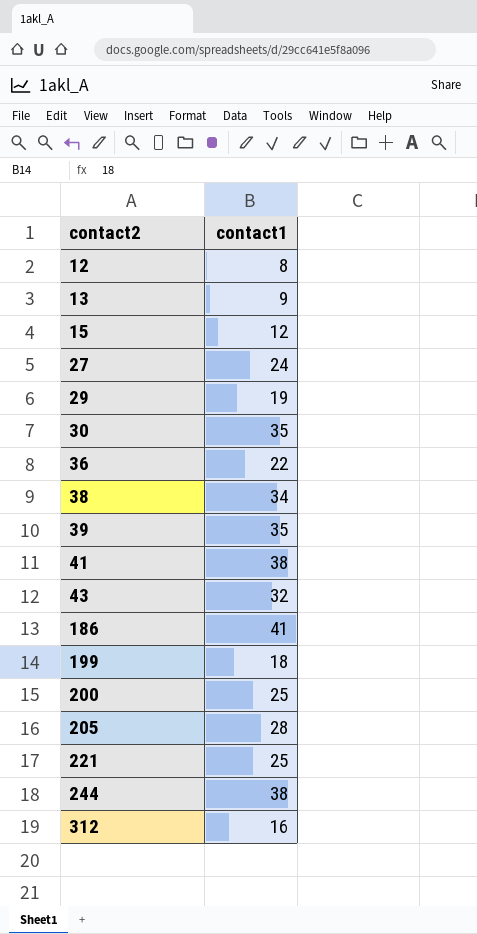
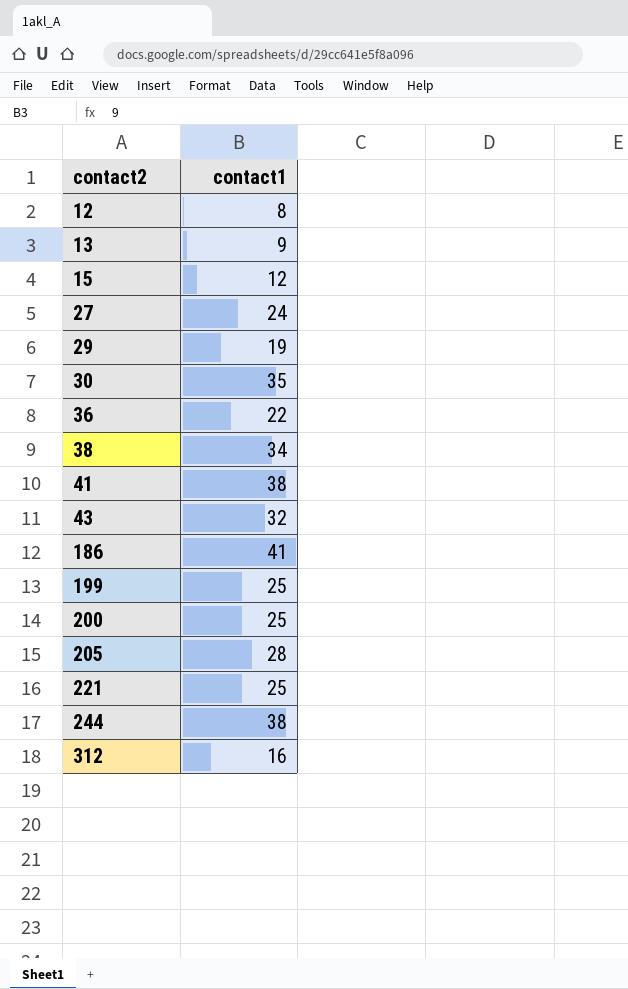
row 39: 35 -> none
199 | contact1: 18 -> 25

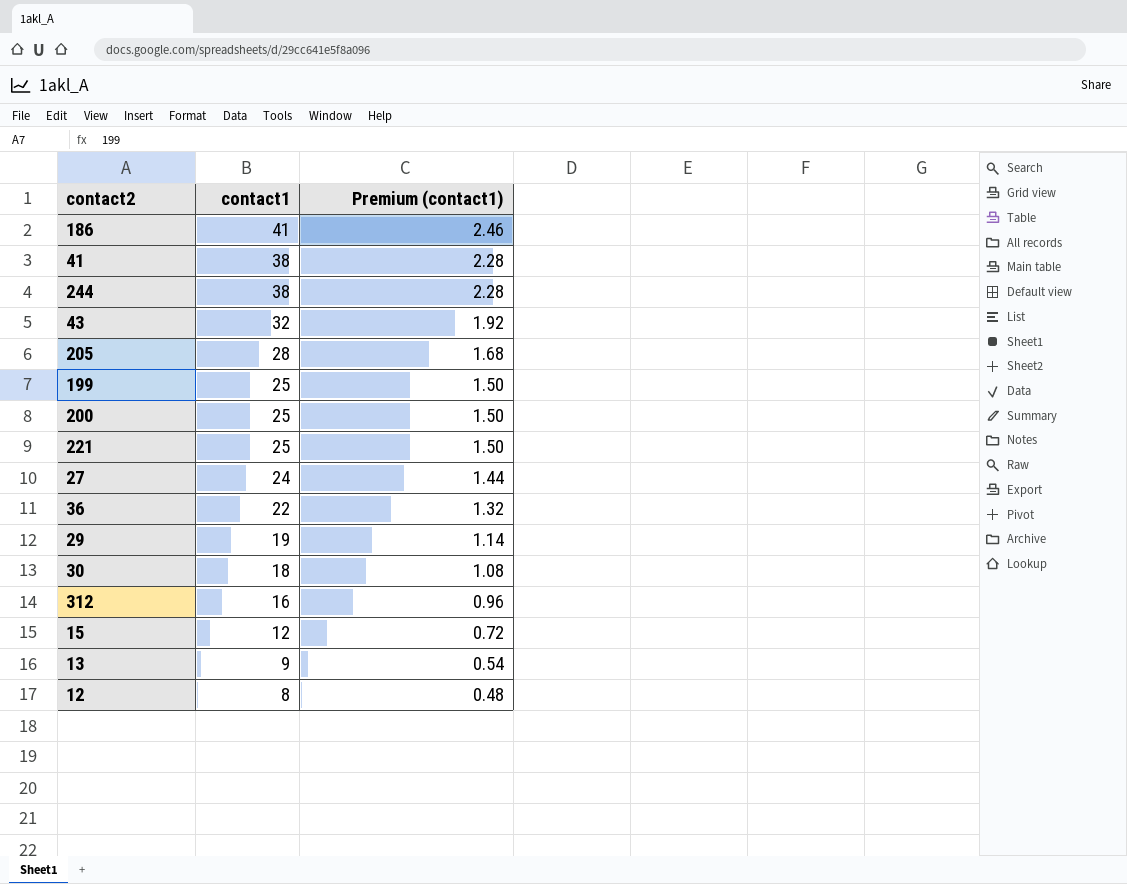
row order: contact2 ascending -> contact1 descending
column Premium (contact1) | formula: none -> [contact1] * 0.06
row 38: 34 -> none
30 | contact1: 35 -> 18

